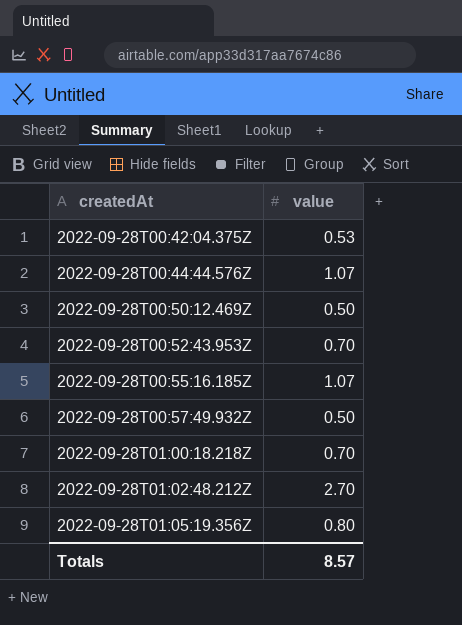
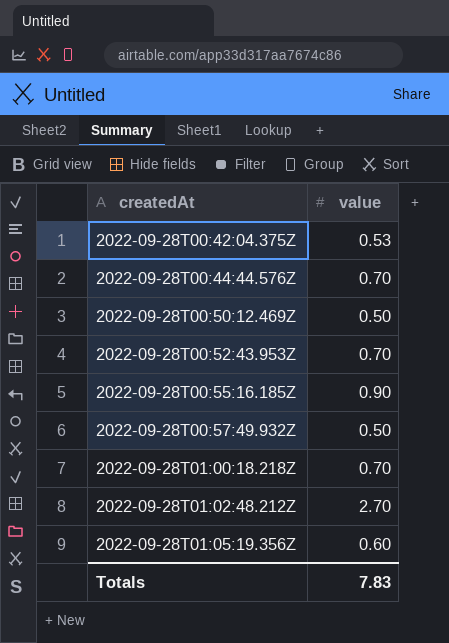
2022-09-28T00:44:44.576Z | value: 1.07 -> 0.70
2022-09-28T00:55:16.185Z | value: 1.07 -> 0.90
2022-09-28T01:05:19.356Z | value: 0.80 -> 0.60
Totals | value: 8.57 -> 7.83

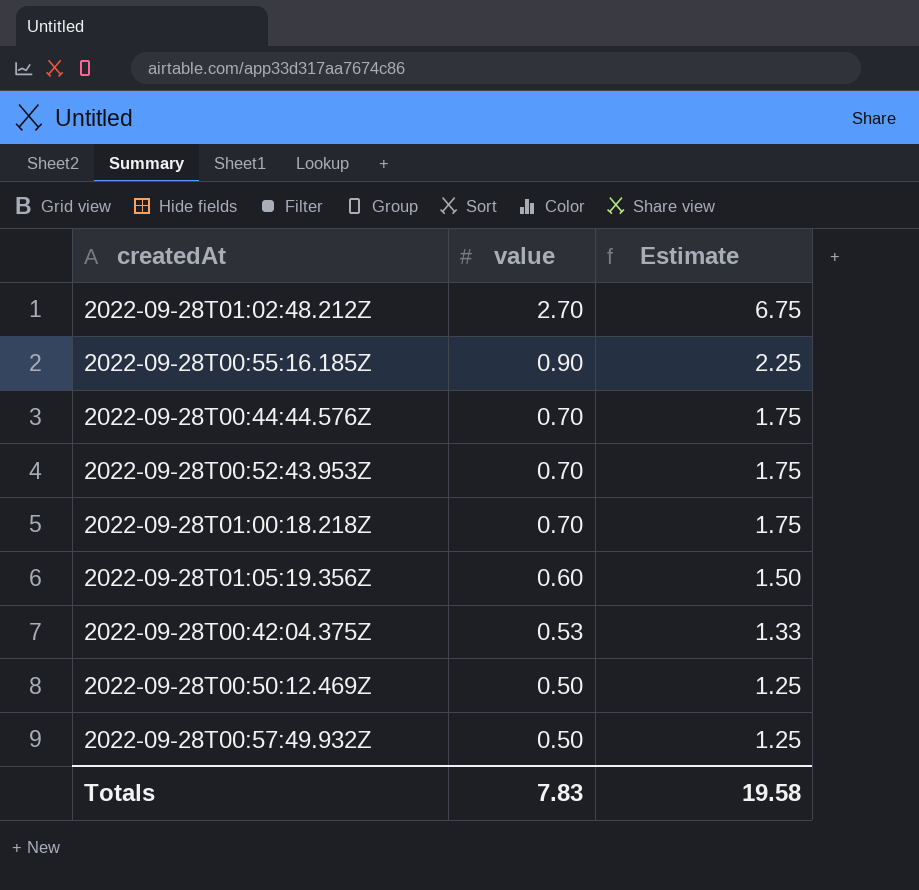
row order: createdAt ascending -> value descending
column Estimate | formula: none -> [value] * 2.5

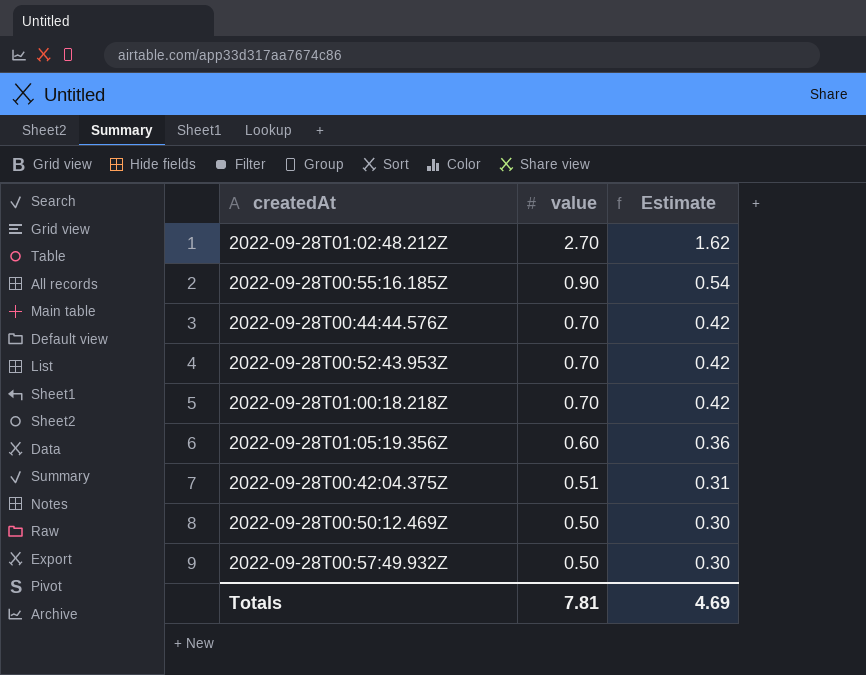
column Estimate | formula: [value] * 2.5 -> [value] * 0.6
2022-09-28T00:42:04.375Z | value: 0.53 -> 0.51
Totals | value: 7.83 -> 7.81
Totals | Estimate: 19.58 -> 4.69

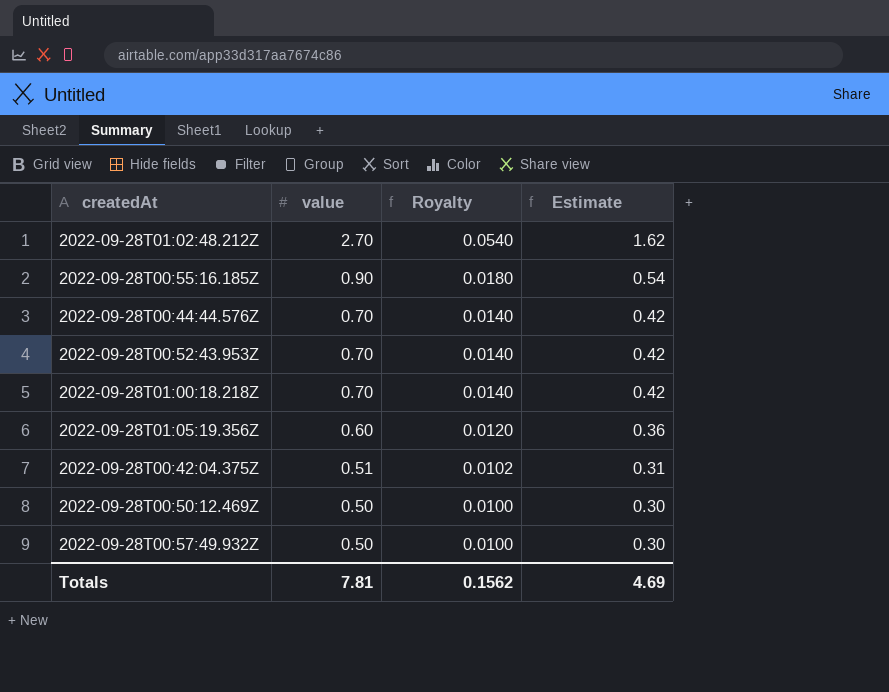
column Royalty | formula: none -> [value] * 0.02

